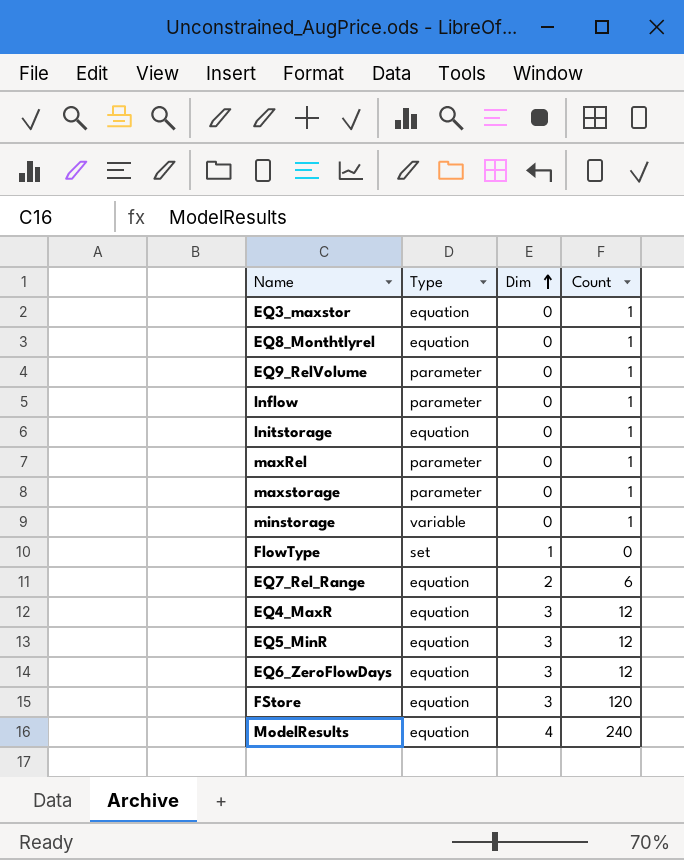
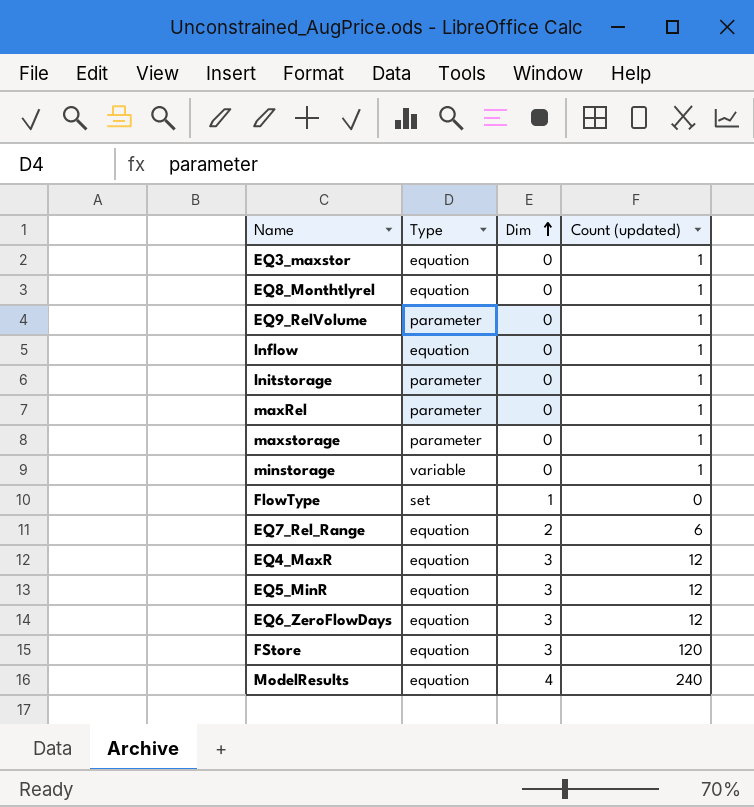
column name: Count -> Count (updated)
Inflow | Type: parameter -> equation
Initstorage | Type: equation -> parameter

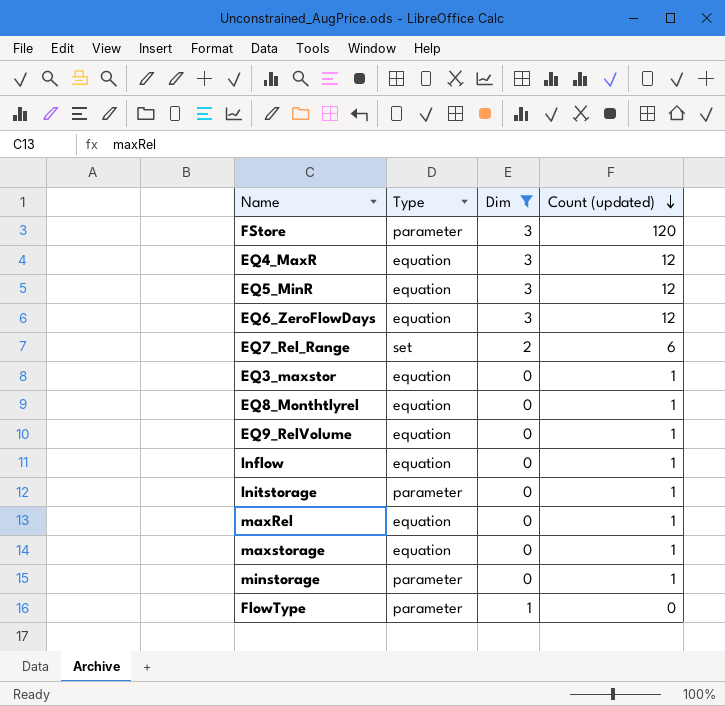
filter: none -> Dim != 4
row order: Dim ascending -> Count (updated) descending
FStore | Type: equation -> parameter
EQ7_Rel_Range | Type: equation -> set
EQ9_RelVolume | Type: parameter -> equation
maxRel | Type: parameter -> equation
maxstorage | Type: parameter -> equation
minstorage | Type: variable -> parameter
FlowType | Type: set -> parameter

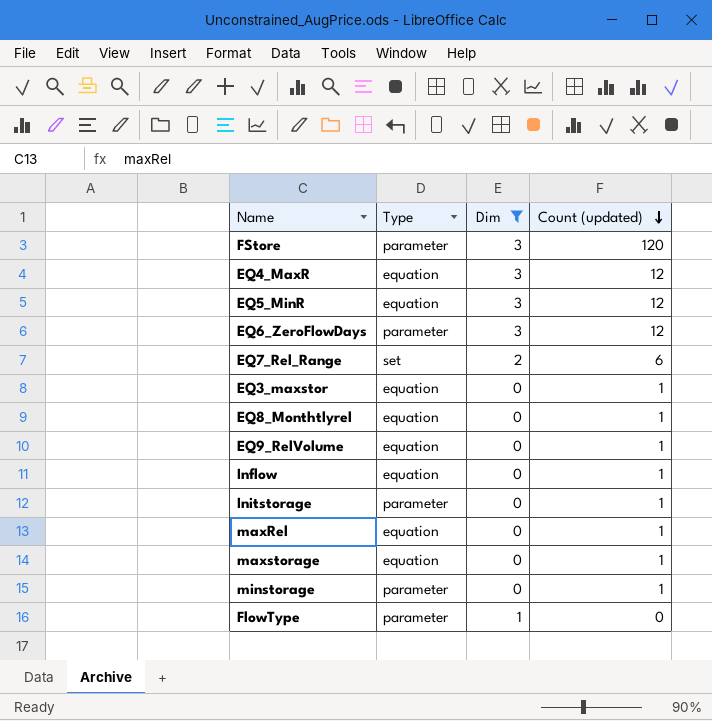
EQ6_ZeroFlowDays | Type: equation -> parameter

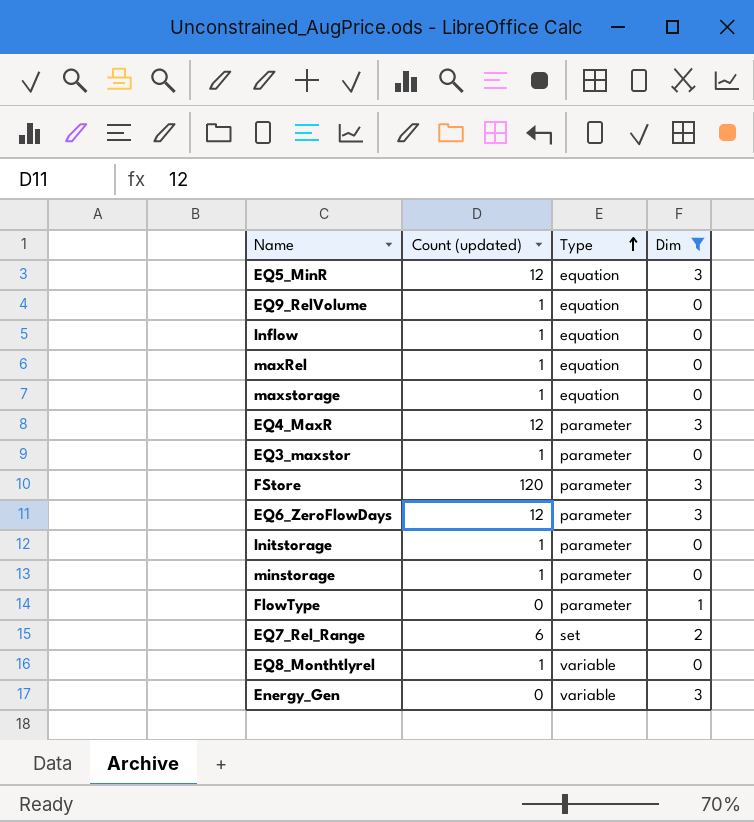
row order: Count (updated) descending -> Type ascending
column Count (updated) | position: 4 -> 2
EQ4_MaxR | Type: equation -> parameter
EQ3_maxstor | Type: equation -> parameter
EQ8_Monthtlyrel | Type: equation -> variable
row Energy_Gen: none -> 0 | variable | 3

